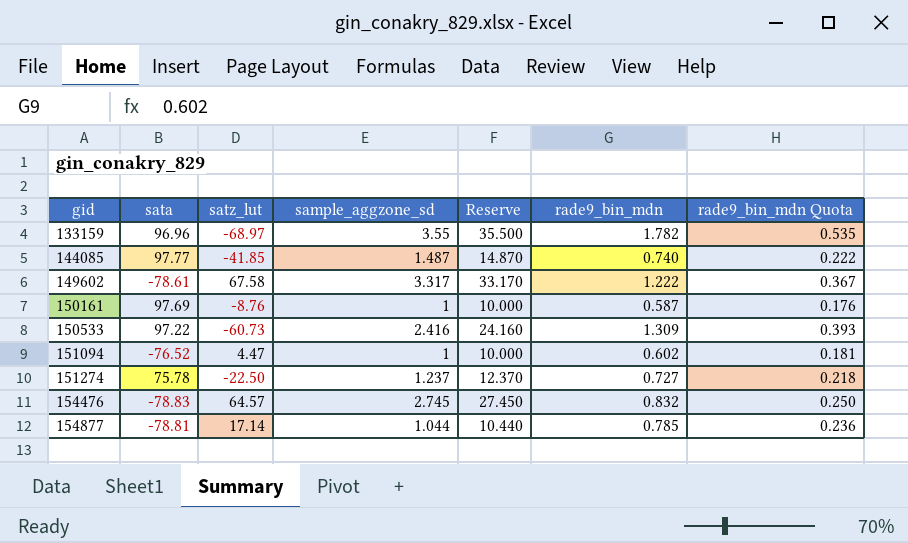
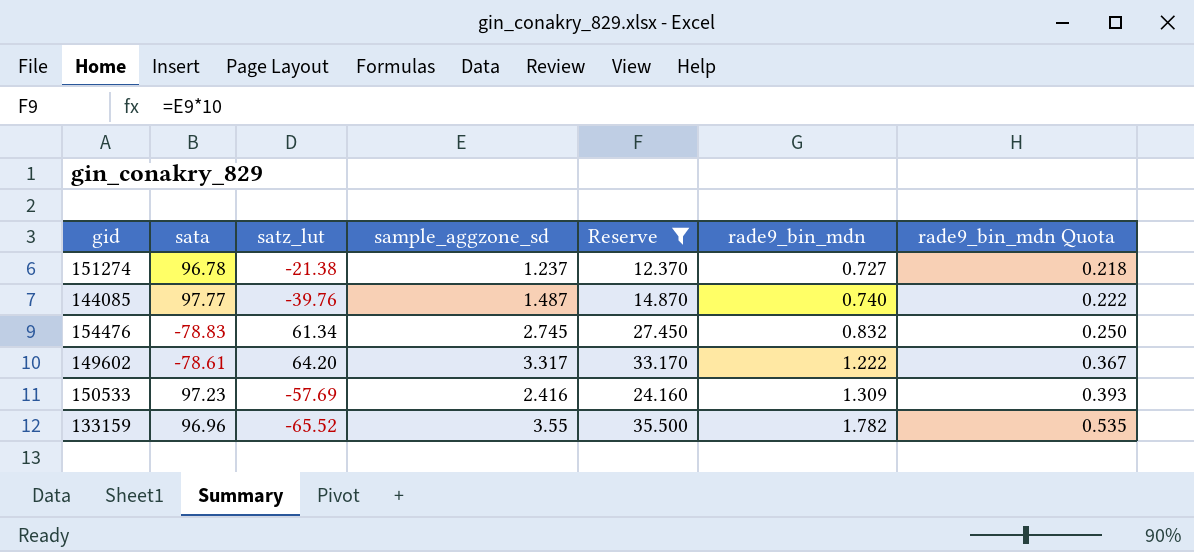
filter: none -> Reserve >= 12.370
row order: gid ascending -> rade9_bin_mdn ascending
151274 | sata: 75.78 -> 96.78
151274 | satz_lut: -22.50 -> -21.38
144085 | satz_lut: -41.85 -> -39.76
154476 | satz_lut: 64.57 -> 61.34
149602 | satz_lut: 67.58 -> 64.20
150533 | sata: 97.22 -> 97.23
150533 | satz_lut: -60.73 -> -57.69
133159 | satz_lut: -68.97 -> -65.52

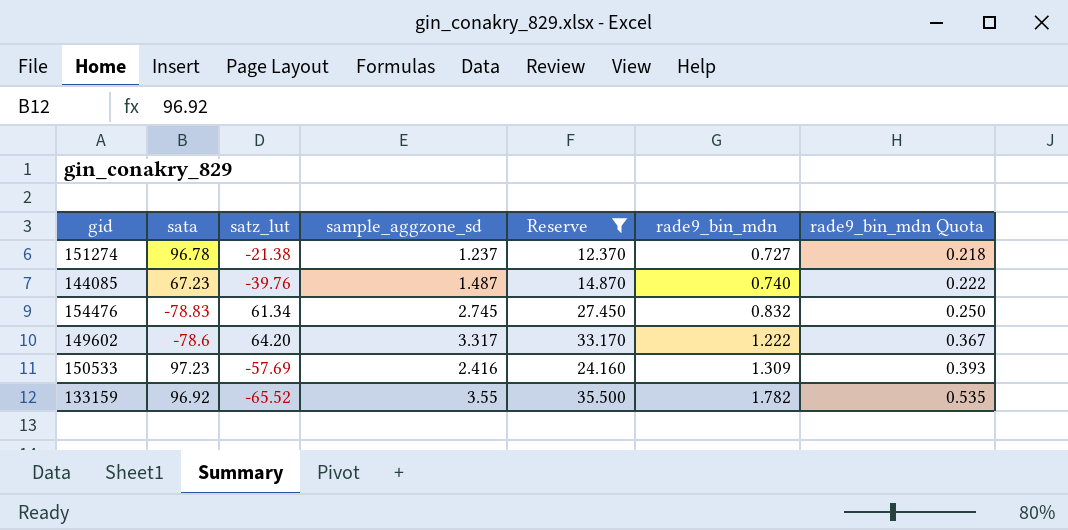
144085 | sata: 97.77 -> 67.23
149602 | sata: -78.61 -> -78.6
133159 | sata: 96.96 -> 96.92

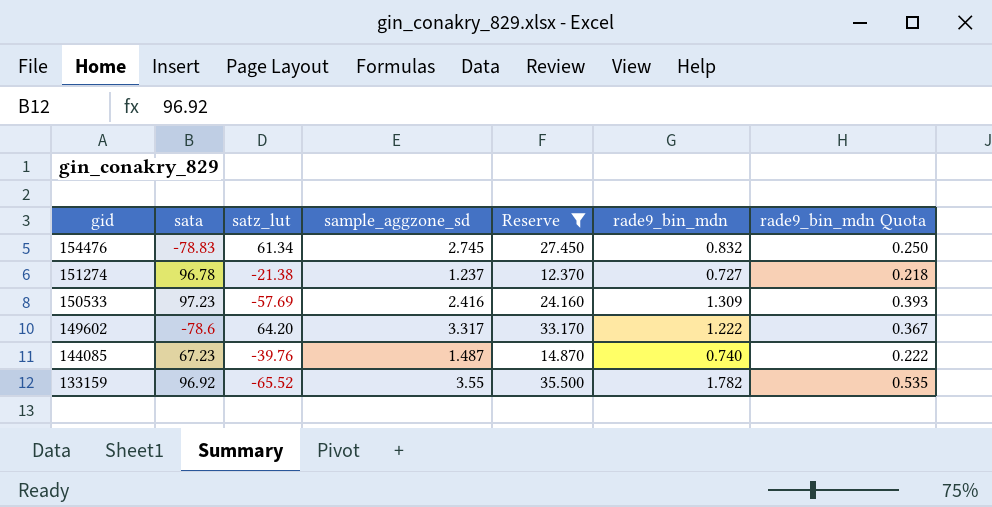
row order: rade9_bin_mdn ascending -> gid descending

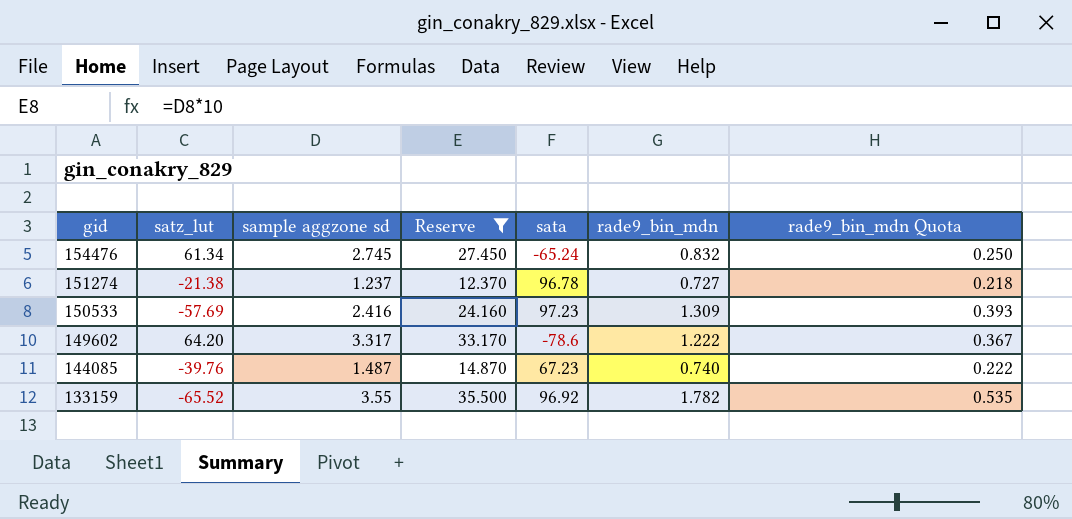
column name: sample_aggzone_sd -> sample aggzone sd
column sata | position: 2 -> 5
154476 | sata: -78.83 -> -65.24

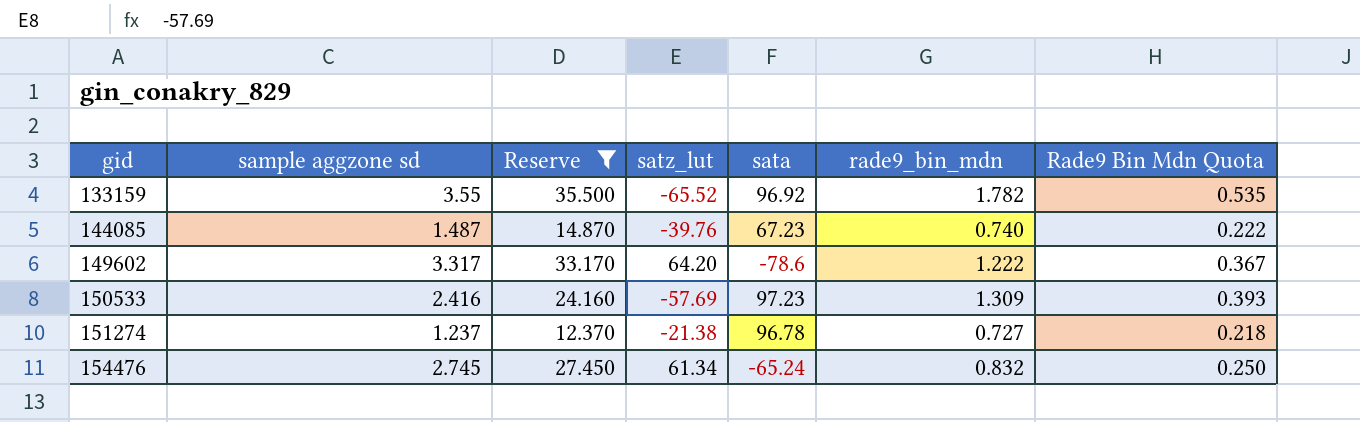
row order: gid descending -> gid ascending
column satz_lut | position: 2 -> 4
column name: rade9_bin_mdn Quota -> Rade9 Bin Mdn Quota

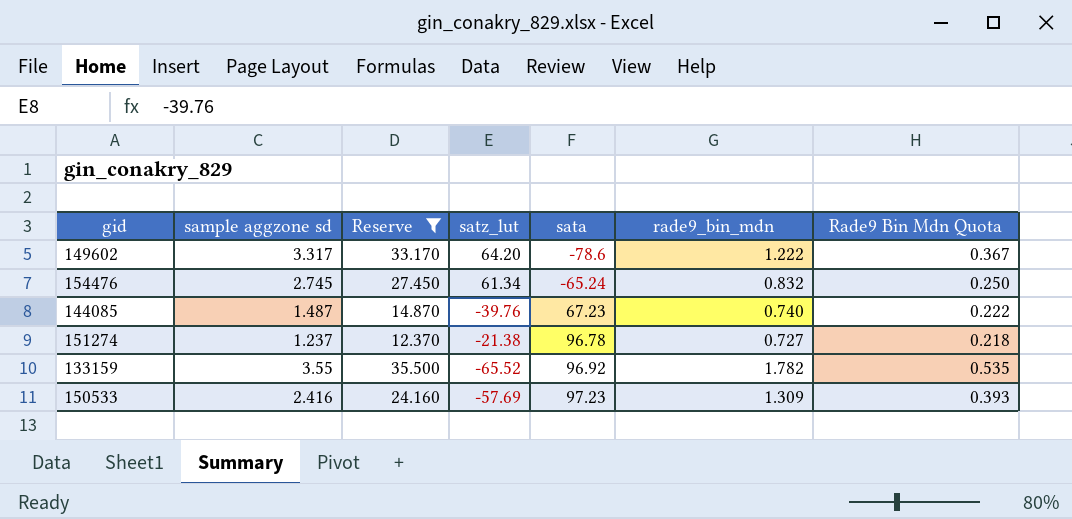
row order: gid ascending -> sata ascending

